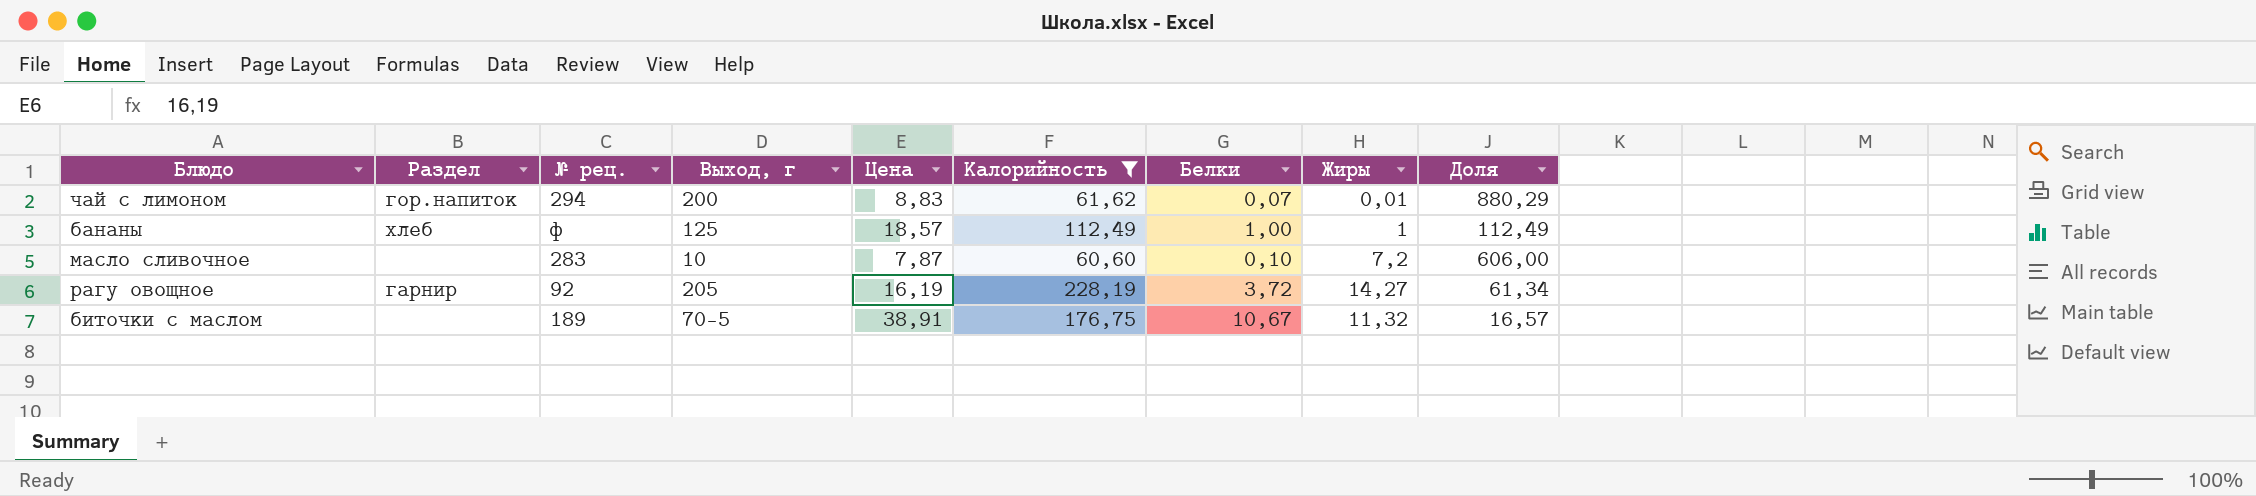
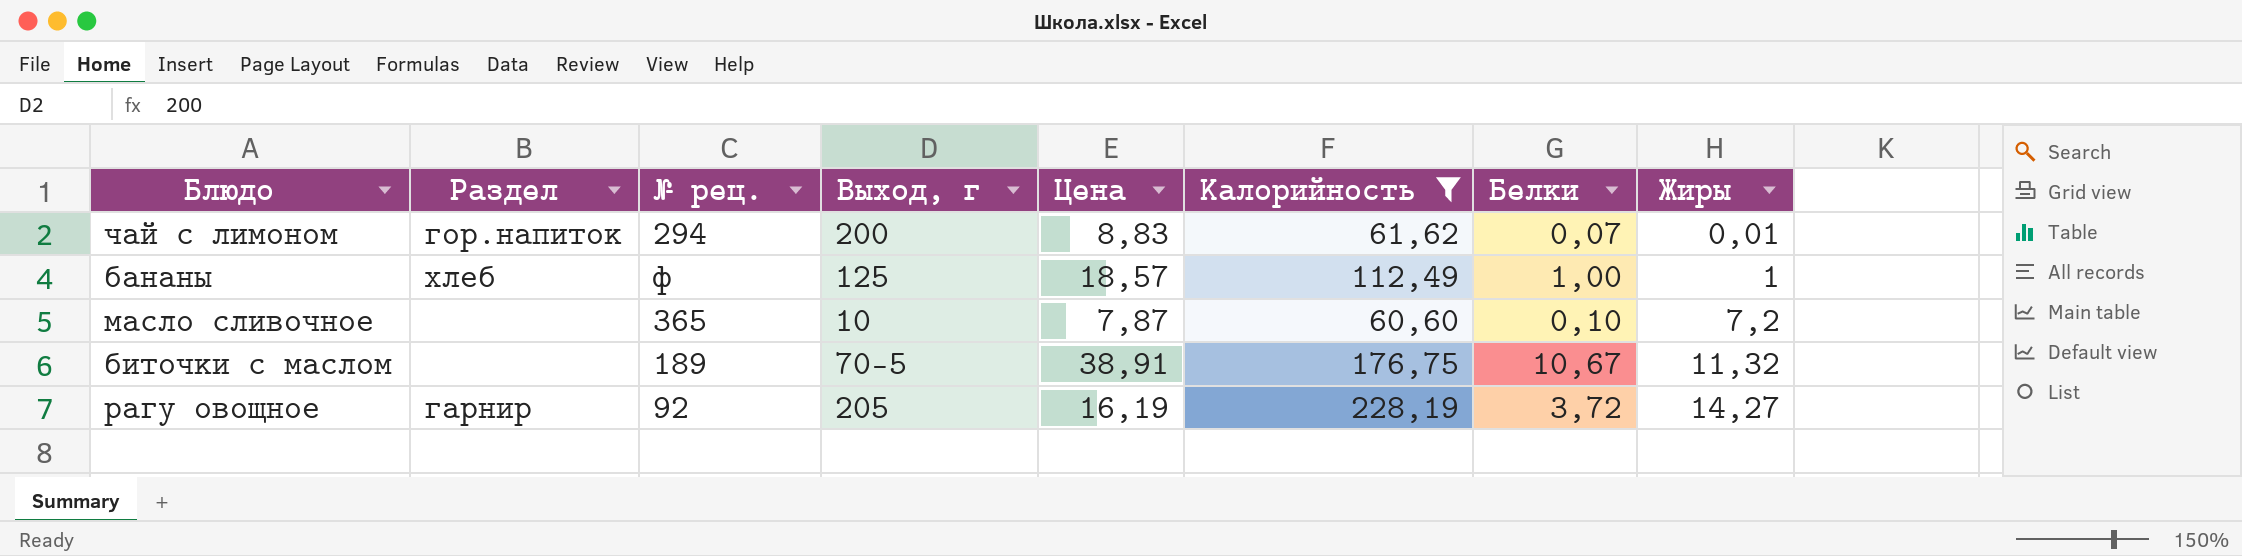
row order: none -> Жиры ascending
column Доля | formula: [Калорийность] / [Белки] -> none
масло сливочное | № рец.: 283 -> 365

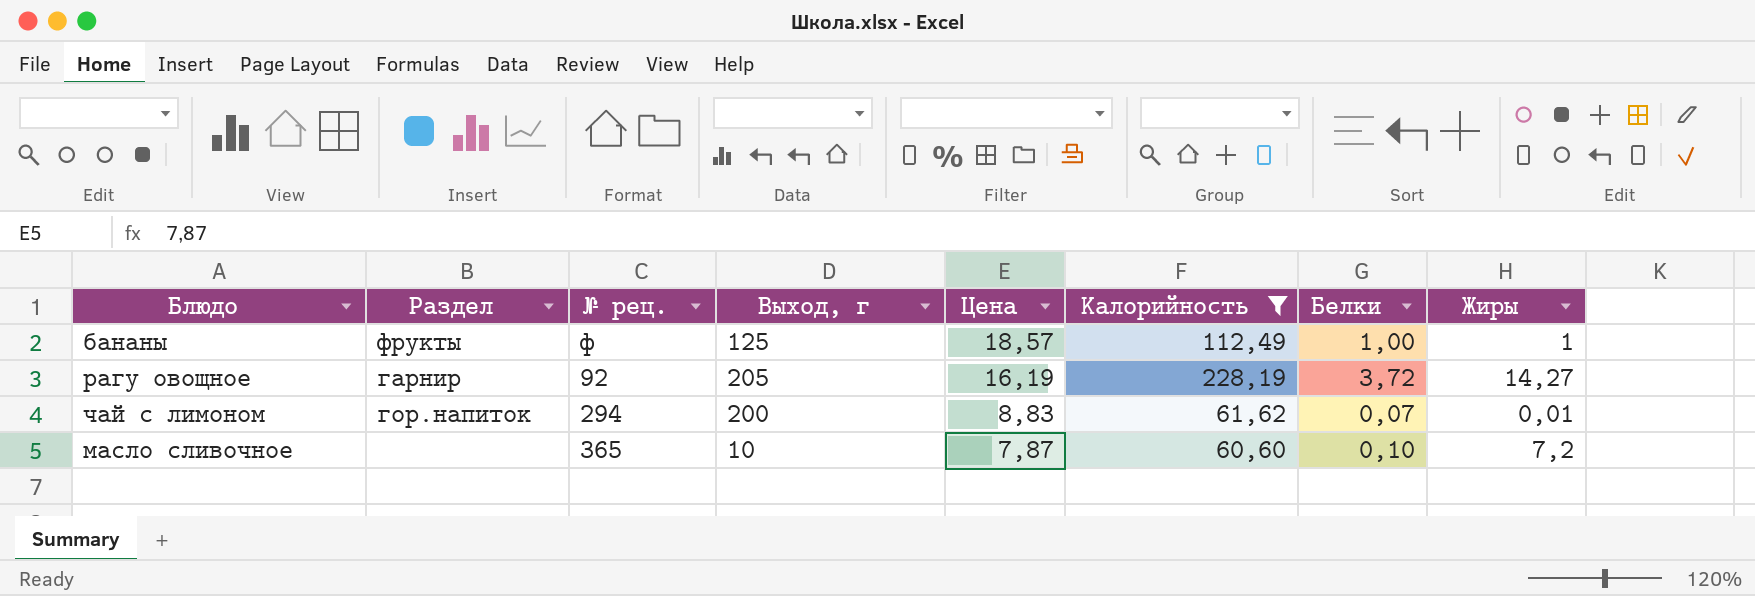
row order: Жиры ascending -> Цена descending
row биточки с маслом: none | 189 | 70-5 | 38,91 | 176,75 | 10,67 | 11,32 -> none
бананы | Раздел: хлеб -> фрукты

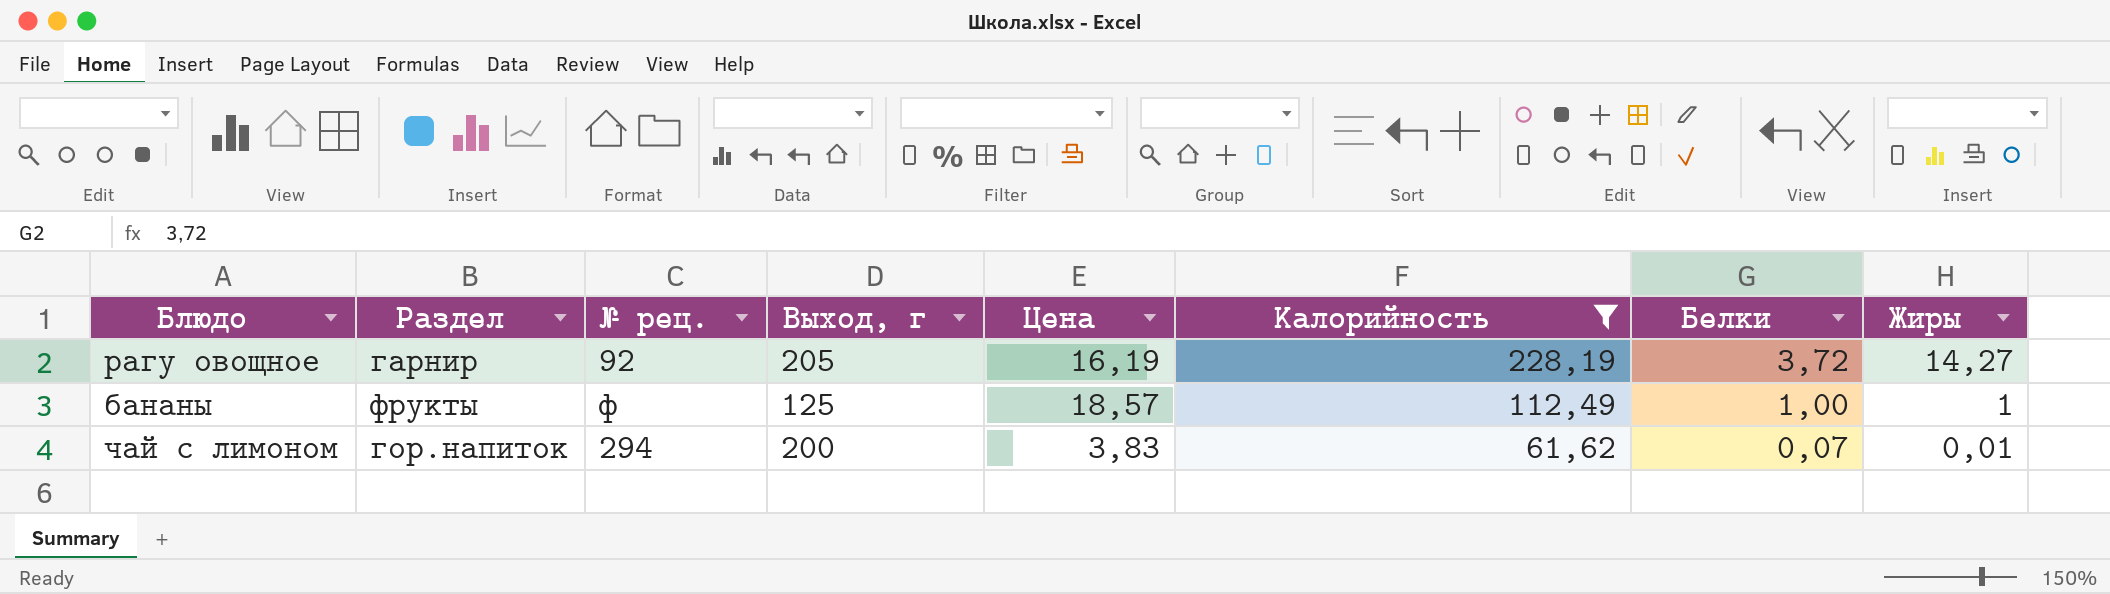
row order: Цена descending -> Калорийность descending
row масло сливочное: none | 365 | 10 | 7,87 | 60,60 | 0,10 | 7,2 -> none
чай с лимоном | Цена: 8,83 -> 3,83

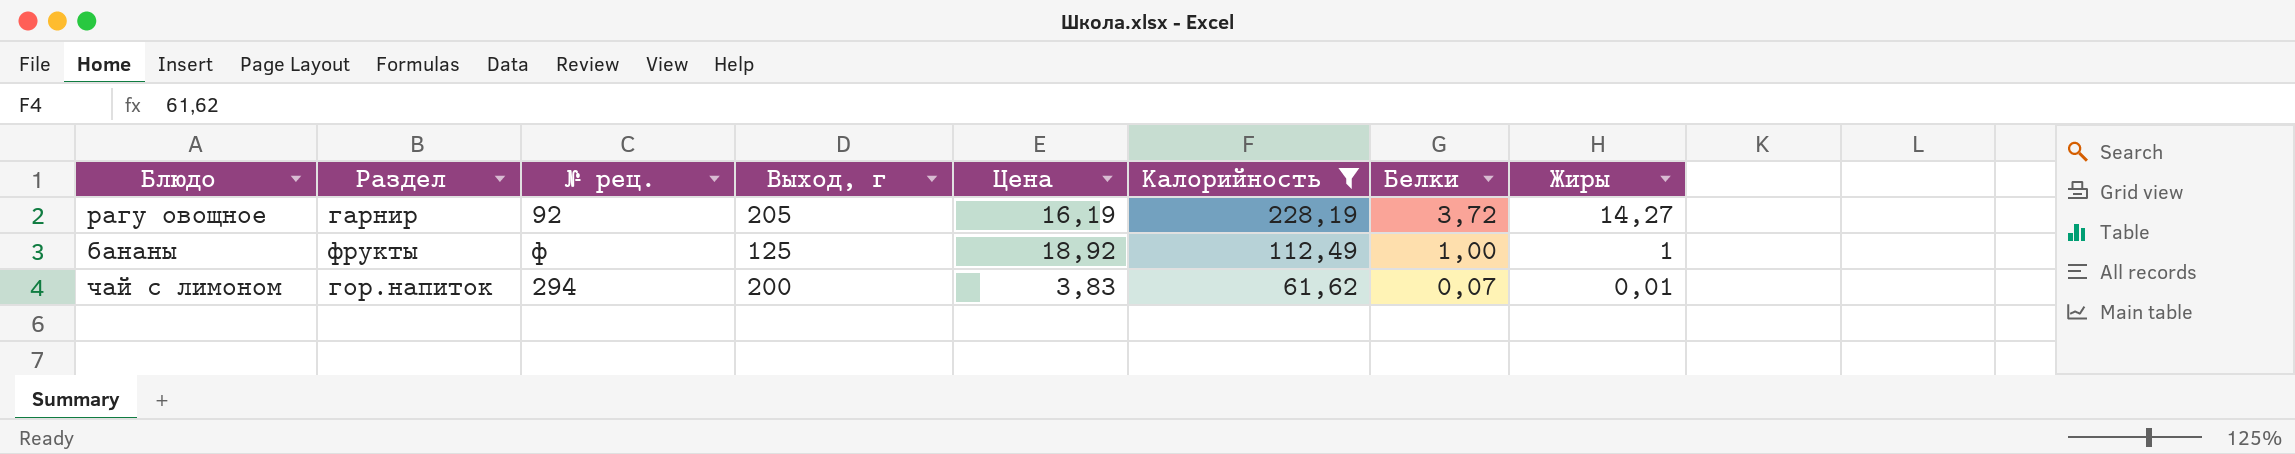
бананы | Цена: 18,57 -> 18,92

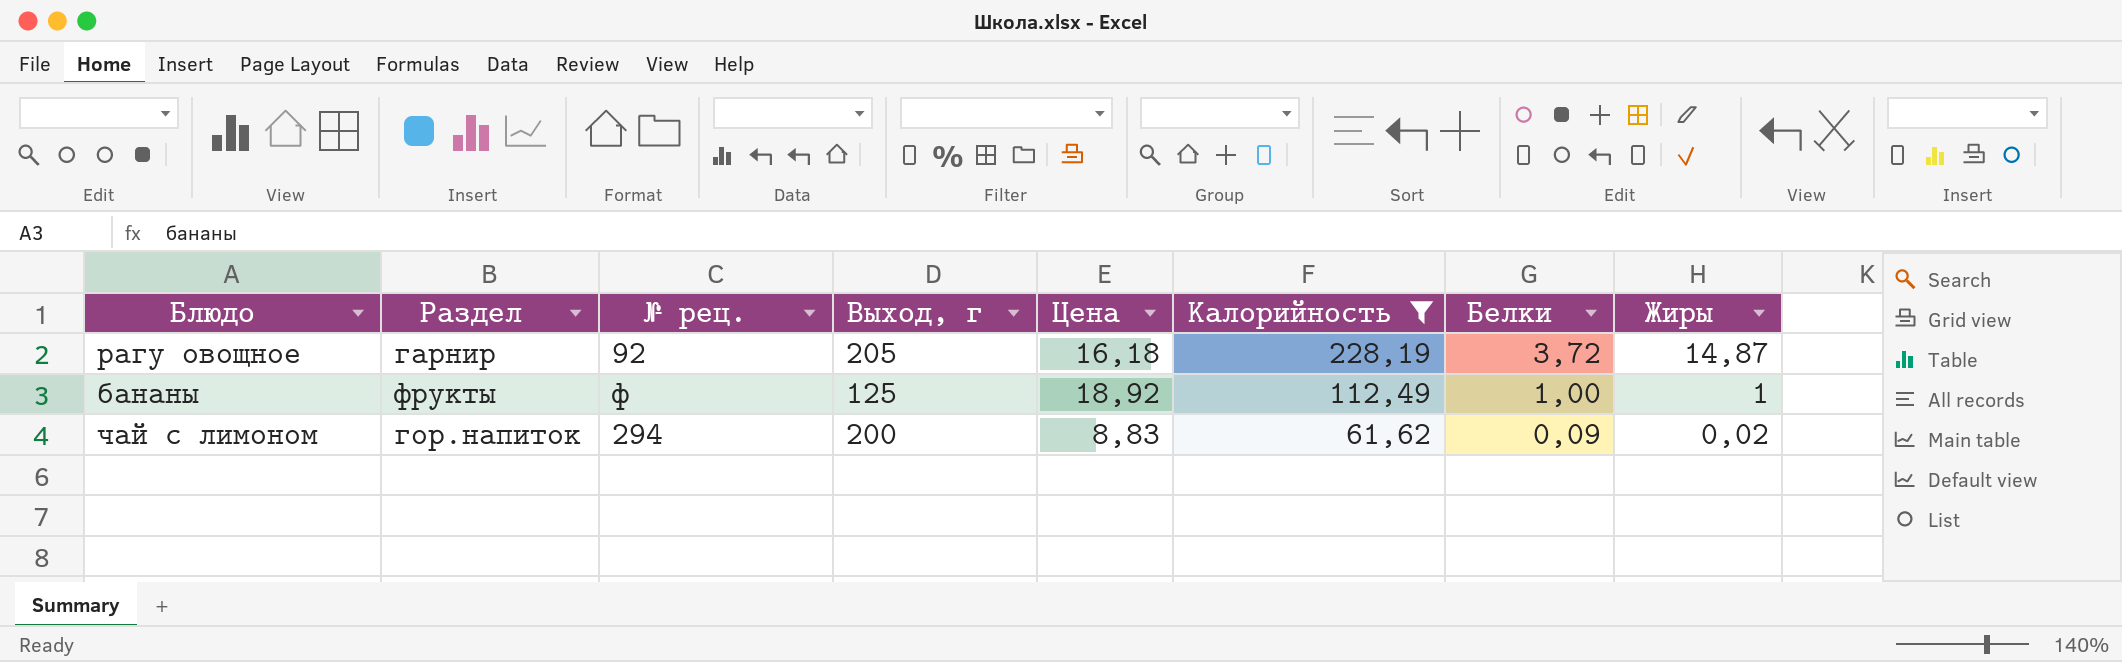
рагу овощное | Цена: 16,19 -> 16,18
рагу овощное | Жиры: 14,27 -> 14,87
чай с лимоном | Цена: 3,83 -> 8,83
чай с лимоном | Белки: 0,07 -> 0,09
чай с лимоном | Жиры: 0,01 -> 0,02

